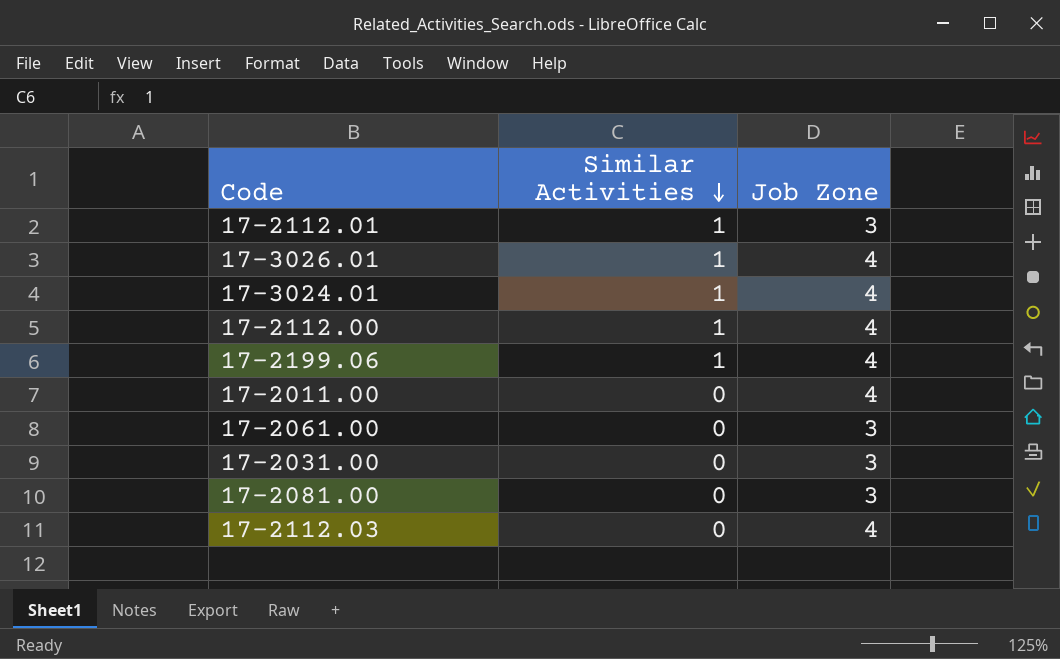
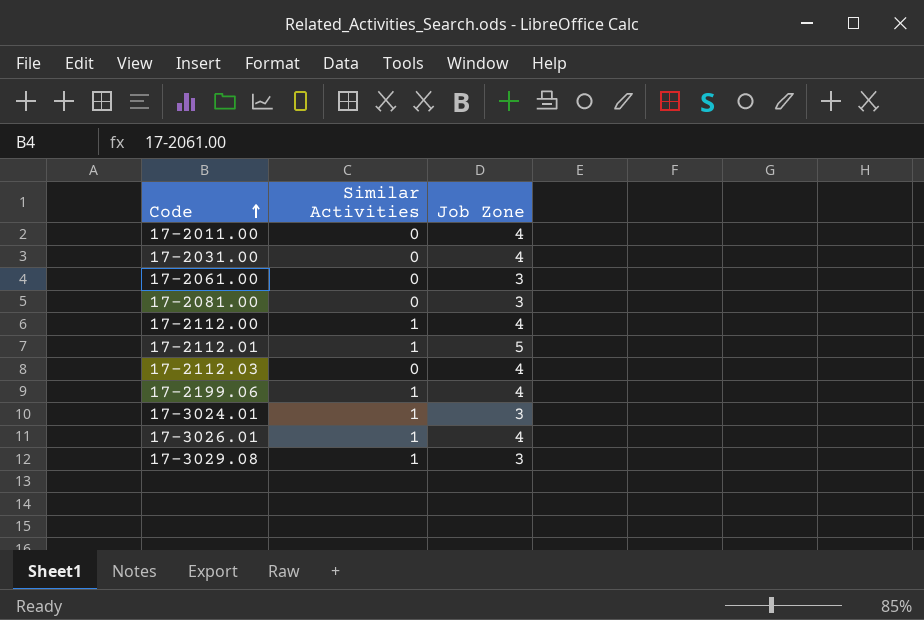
row order: Similar Activities descending -> Code ascending
17-2031.00 | Job Zone: 3 -> 4
17-2112.01 | Job Zone: 3 -> 5
17-3024.01 | Job Zone: 4 -> 3
row 17-3029.08: none -> 1 | 3

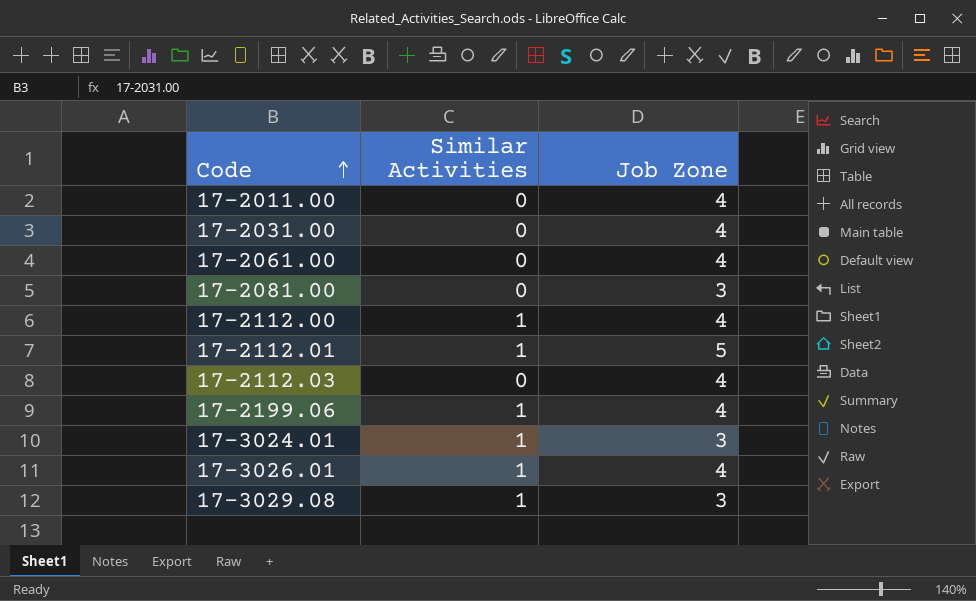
17-2061.00 | Job Zone: 3 -> 4

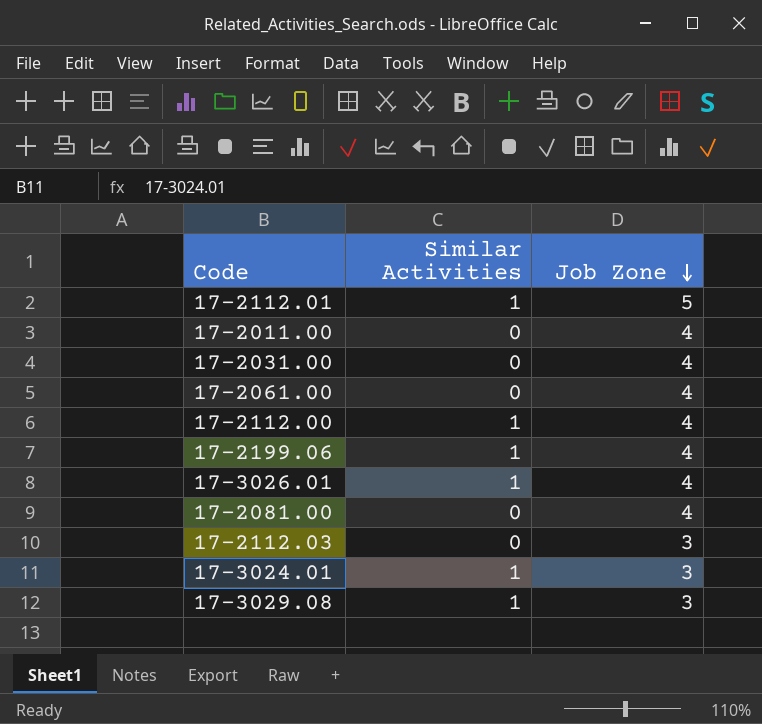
row order: Code ascending -> Job Zone descending
17-2081.00 | Job Zone: 3 -> 4
17-2112.03 | Job Zone: 4 -> 3

